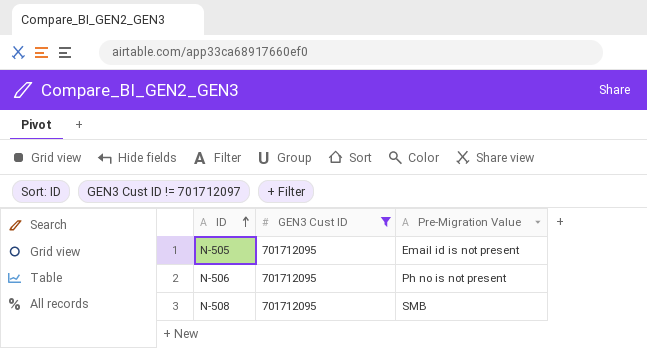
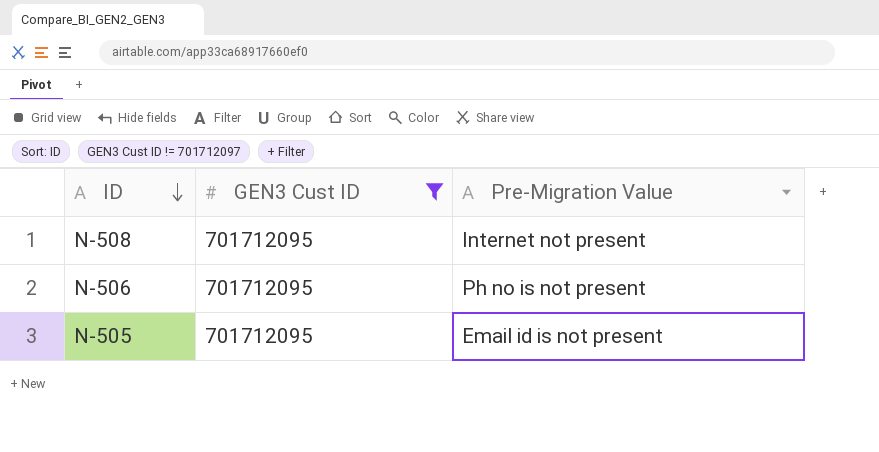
row order: ID ascending -> ID descending
N-508 | Pre-Migration Value: SMB -> Internet not present

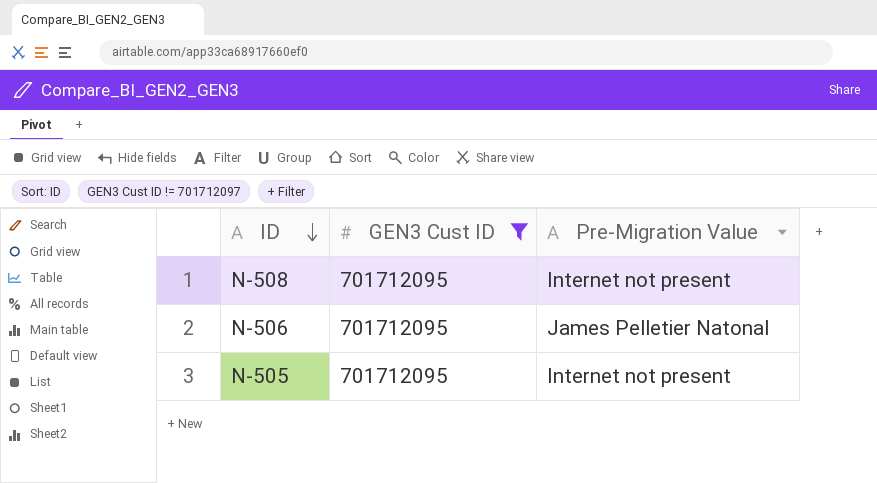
N-506 | Pre-Migration Value: Ph no is not present -> James Pelletier Natonal
N-505 | Pre-Migration Value: Email id is not present -> Internet not present

